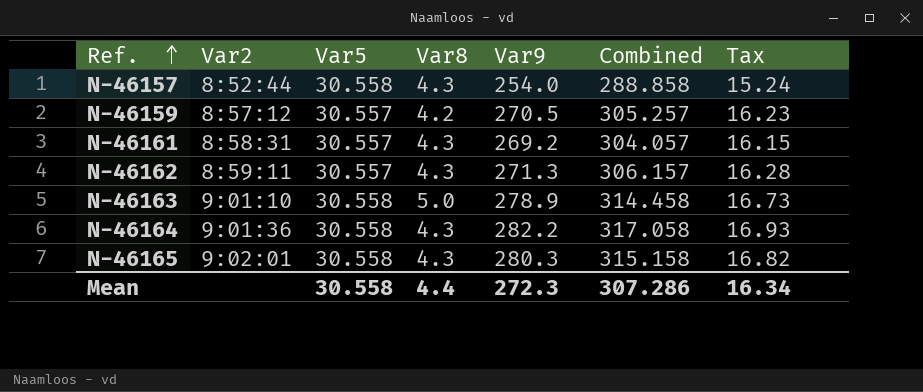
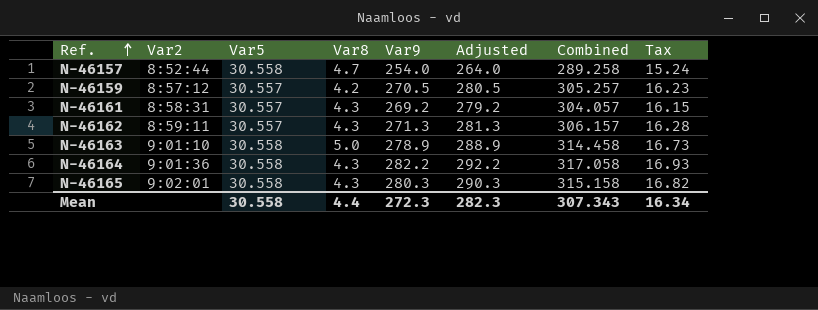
column Adjusted | formula: none -> [Var9] + 10
N-46157 | Var8: 4.3 -> 4.7
N-46157 | Combined: 288.858 -> 289.258
Mean | Combined: 307.286 -> 307.343

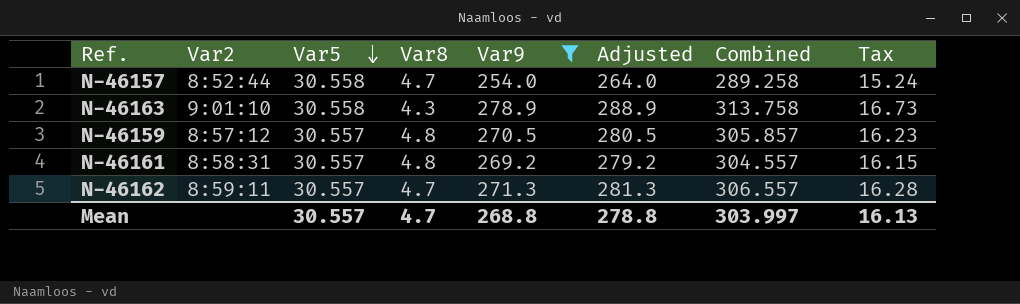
filter: none -> Var9 <= 278.9
row order: Ref. ascending -> Var5 descending
N-46163 | Var8: 5.0 -> 4.3
N-46163 | Combined: 314.458 -> 313.758
N-46159 | Var8: 4.2 -> 4.8
N-46159 | Combined: 305.257 -> 305.857
N-46161 | Var8: 4.3 -> 4.8
N-46161 | Combined: 304.057 -> 304.557
N-46162 | Var8: 4.3 -> 4.7
N-46162 | Combined: 306.157 -> 306.557
Mean | Var5: 30.558 -> 30.557
Mean | Var8: 4.4 -> 4.7
Mean | Var9: 272.3 -> 268.8
Mean | Adjusted: 282.3 -> 278.8
Mean | Combined: 307.343 -> 303.997
Mean | Tax: 16.34 -> 16.13

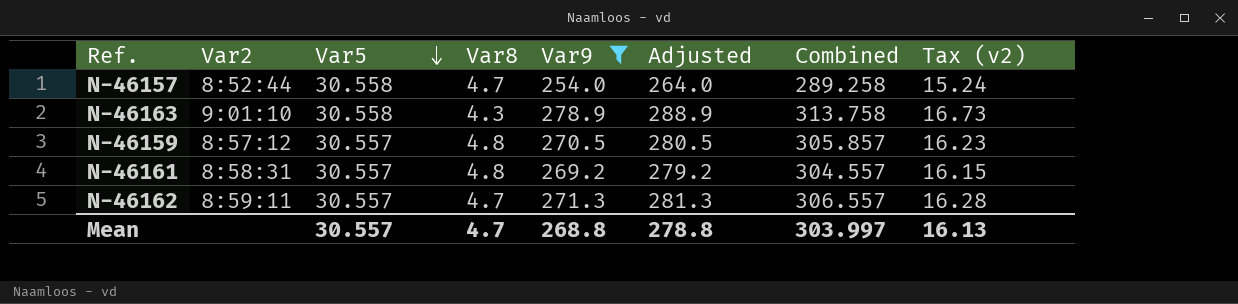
column name: Tax -> Tax (v2)

